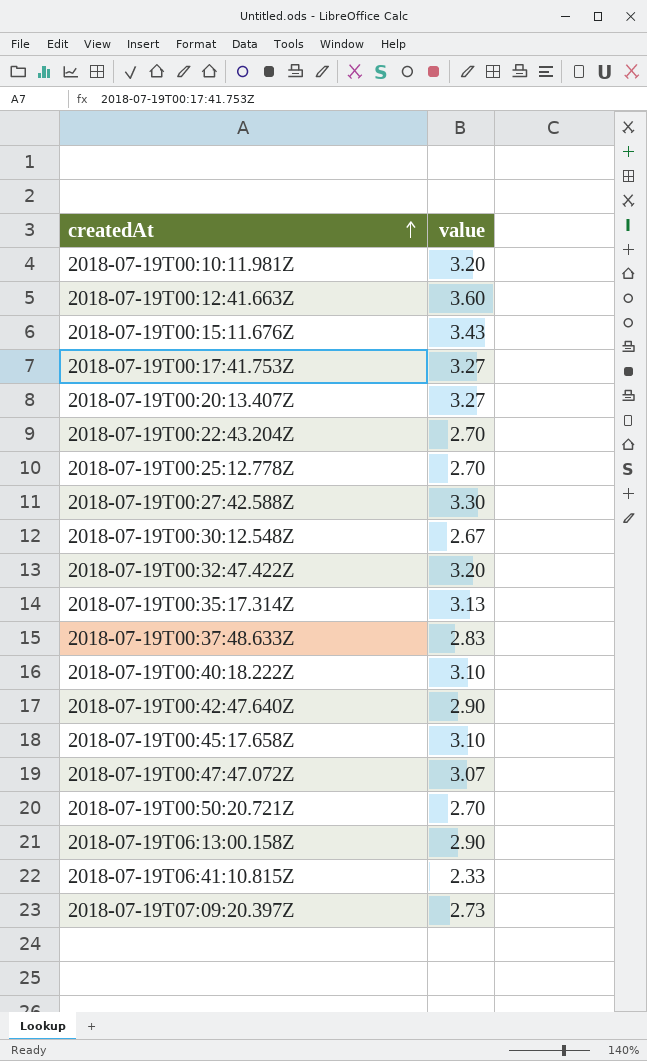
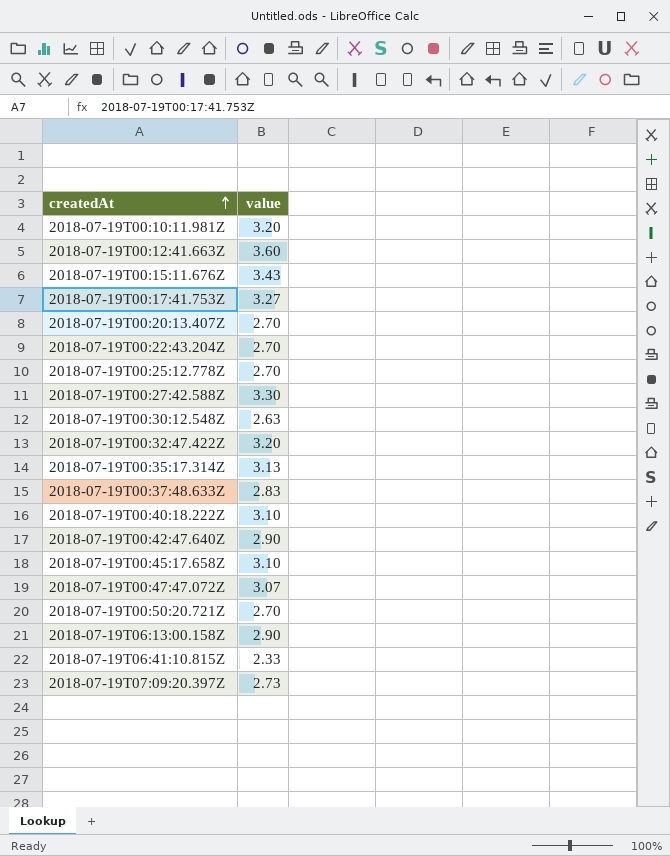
2018-07-19T00:20:13.407Z | value: 3.27 -> 2.70
2018-07-19T00:30:12.548Z | value: 2.67 -> 2.63

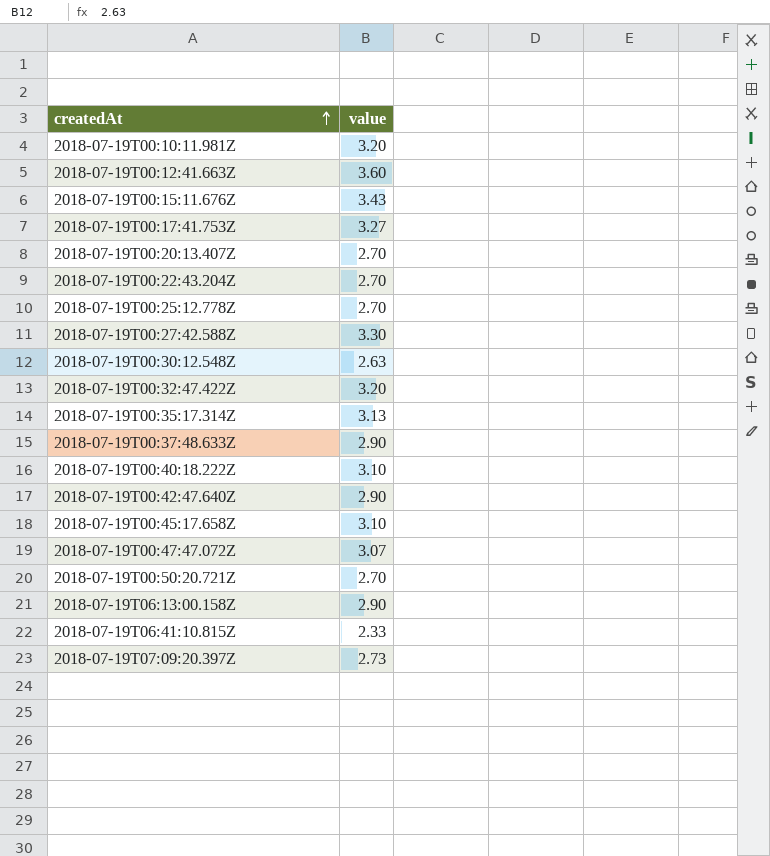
2018-07-19T00:37:48.633Z | value: 2.83 -> 2.90

